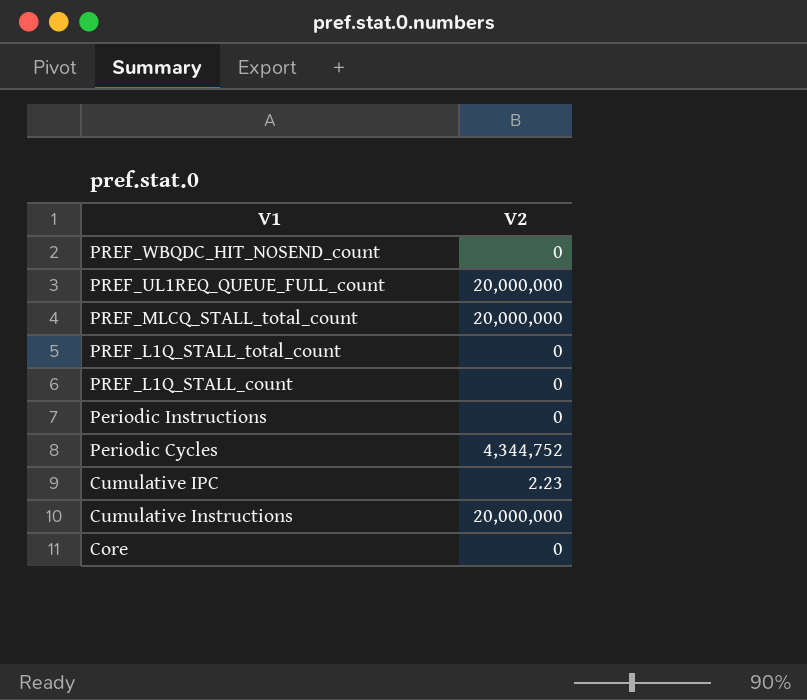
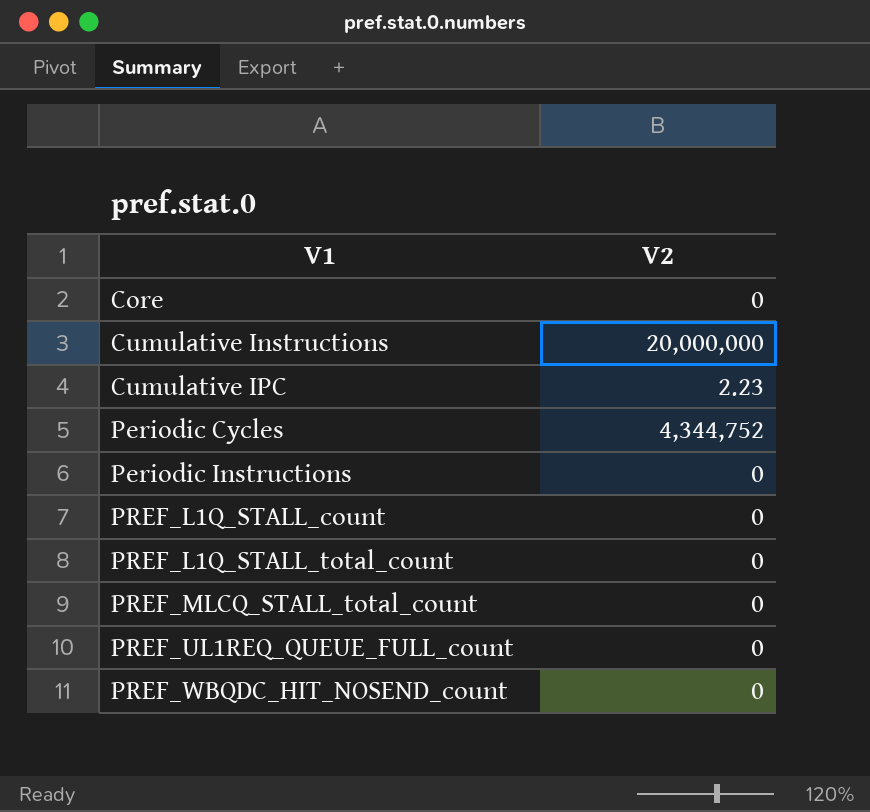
row order: V1 descending -> V1 ascending
PREF_MLCQ_STALL_total_count | V2: 20,000,000 -> 0
PREF_UL1REQ_QUEUE_FULL_count | V2: 20,000,000 -> 0

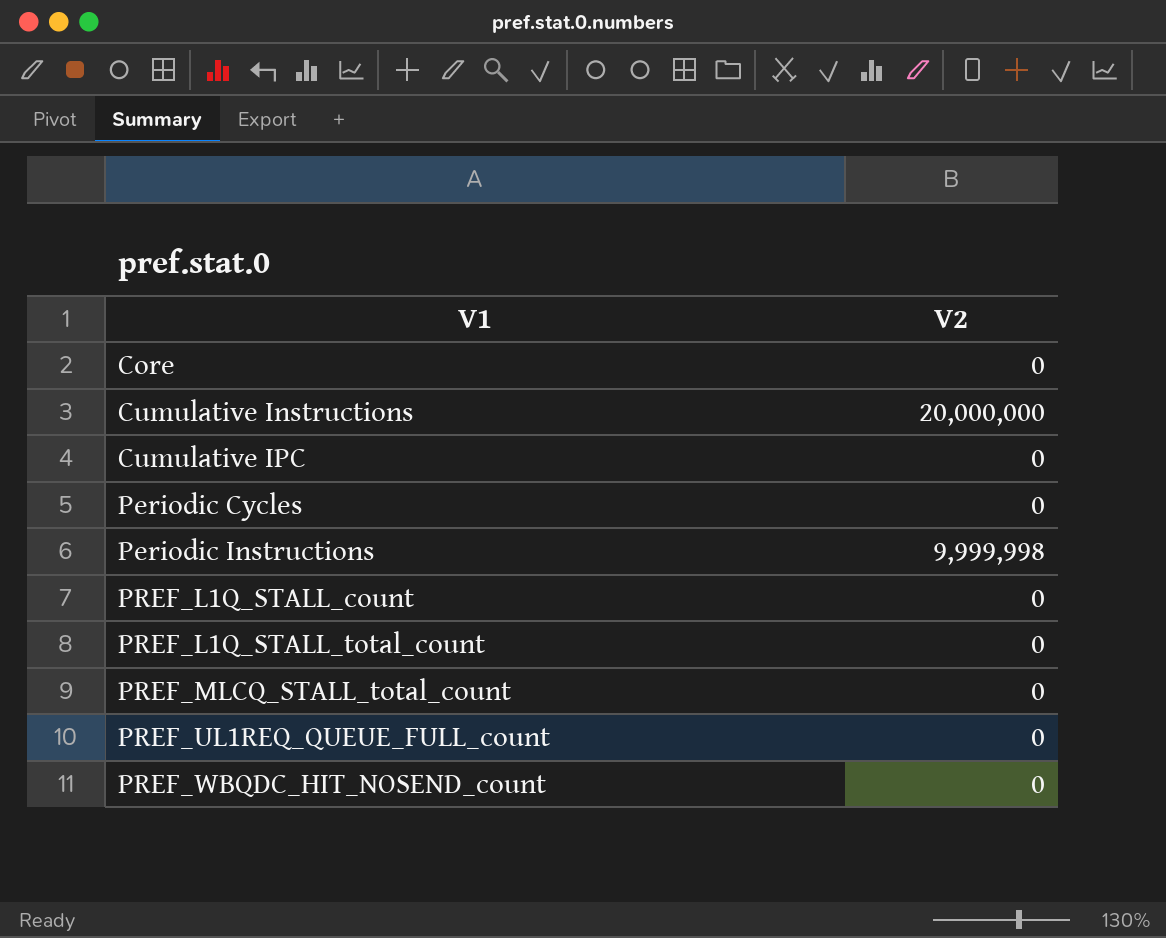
Cumulative IPC | V2: 2.23 -> 0
Periodic Cycles | V2: 4,344,752 -> 0
Periodic Instructions | V2: 0 -> 9,999,998

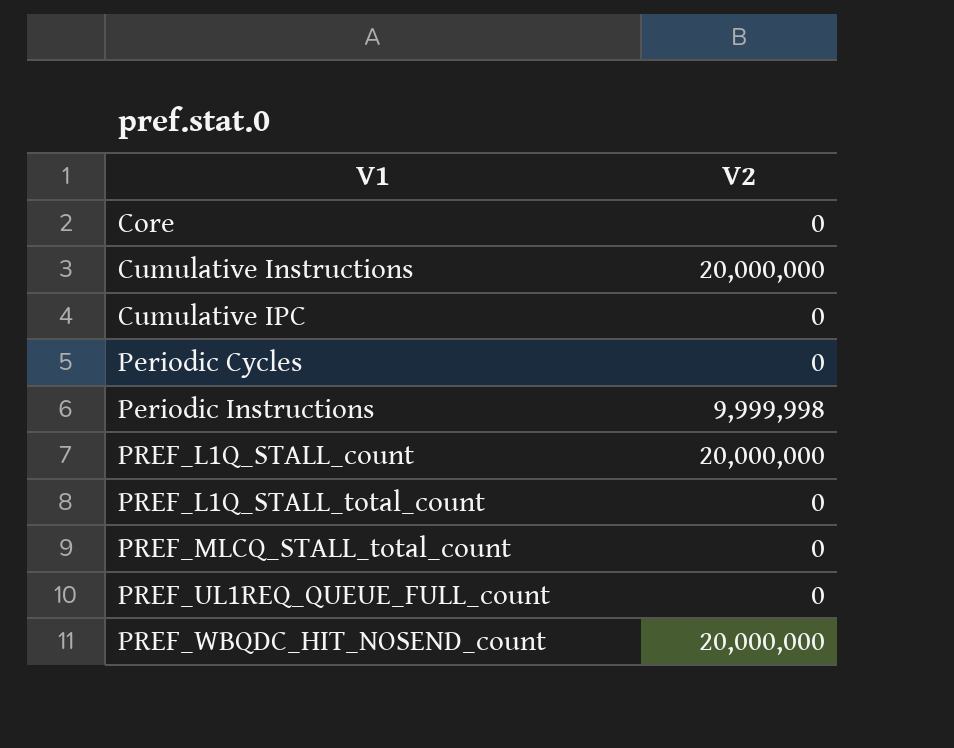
PREF_L1Q_STALL_count | V2: 0 -> 20,000,000
PREF_WBQDC_HIT_NOSEND_count | V2: 0 -> 20,000,000

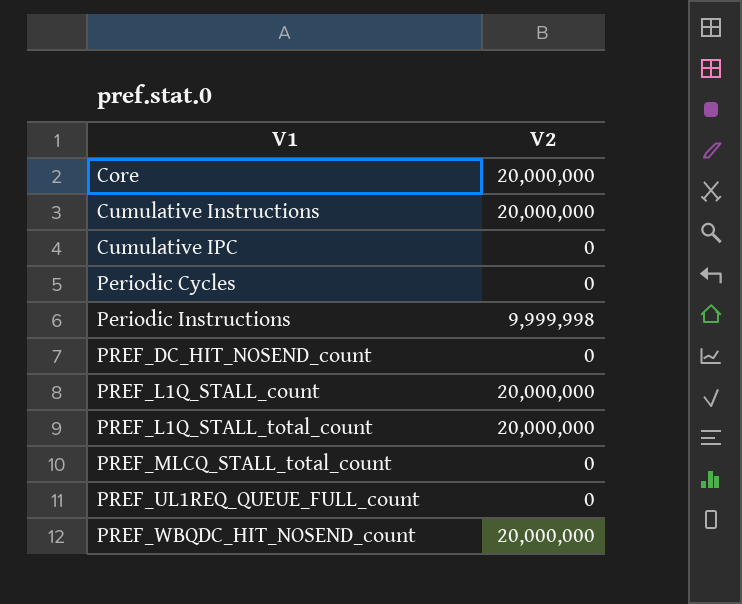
Core | V2: 0 -> 20,000,000
row PREF_DC_HIT_NOSEND_count: none -> 0
PREF_L1Q_STALL_total_count | V2: 0 -> 20,000,000

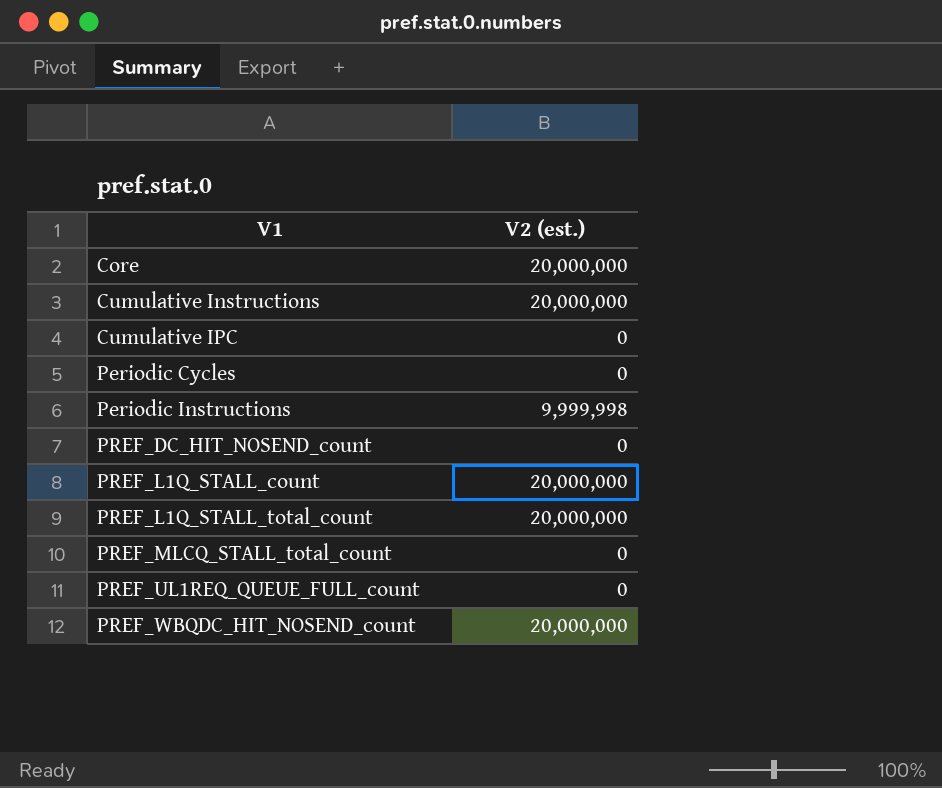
column name: V2 -> V2 (est.)

